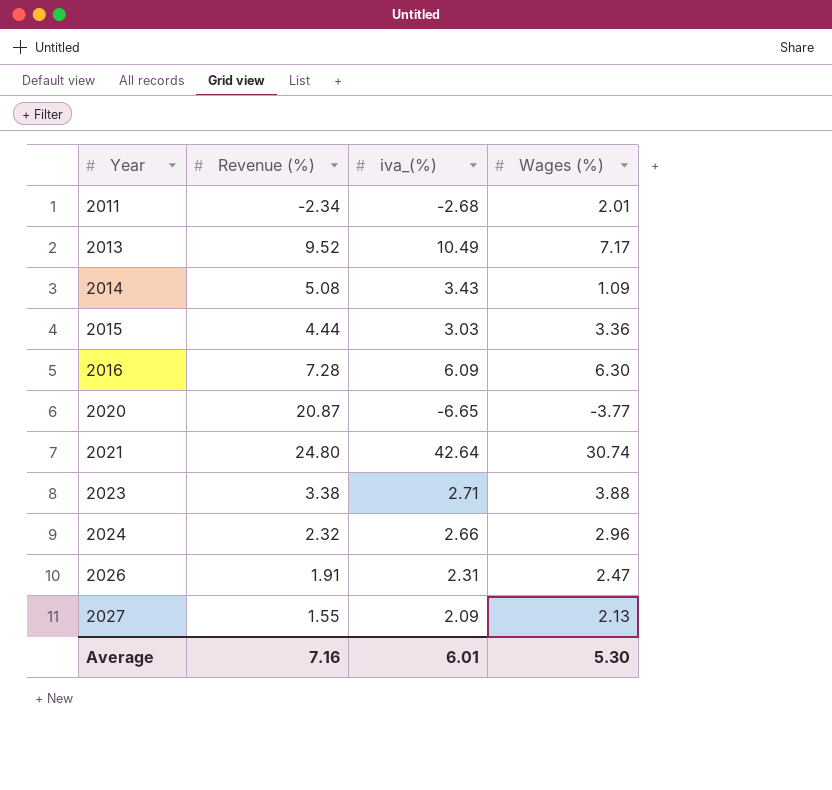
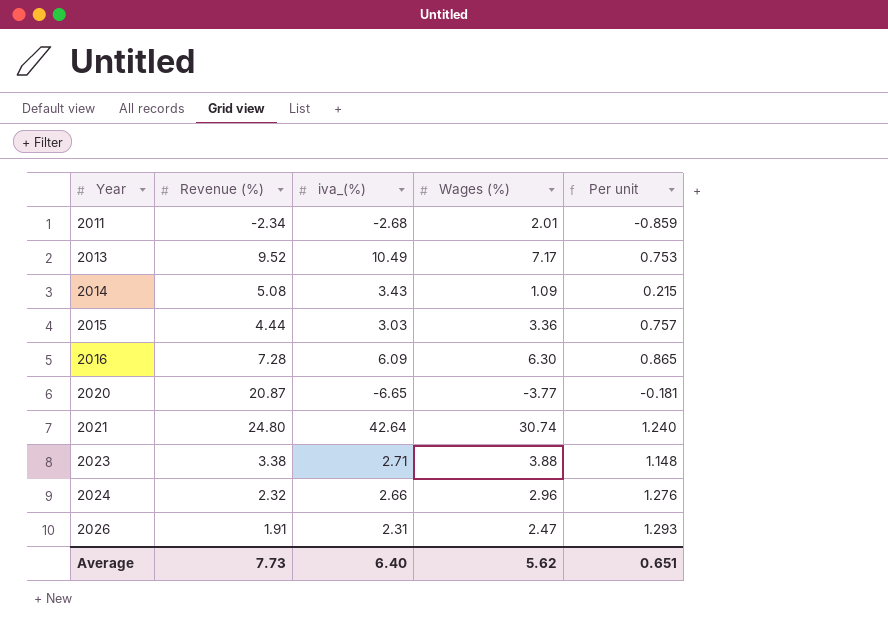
column Per unit | formula: none -> [Wages (%)] / [Revenue (%)]
row 2027: 1.55 | 2.09 | 2.13 -> none
Average | Revenue (%): 7.16 -> 7.73
Average | iva_(%): 6.01 -> 6.40
Average | Wages (%): 5.30 -> 5.62

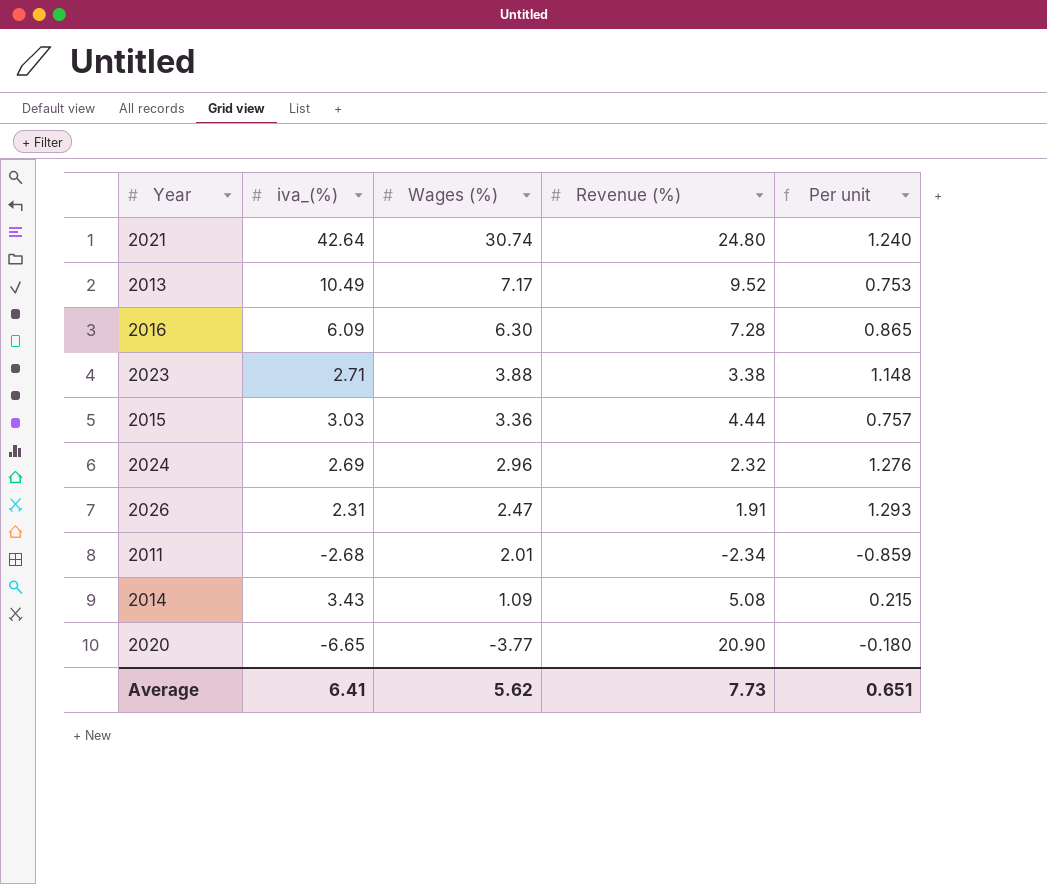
row order: Year ascending -> Wages (%) descending
column Revenue (%) | position: 2 -> 4
2024 | iva_(%): 2.66 -> 2.69
2020 | Revenue (%): 20.87 -> 20.90
2020 | Per unit: -0.181 -> -0.180
Average | iva_(%): 6.40 -> 6.41

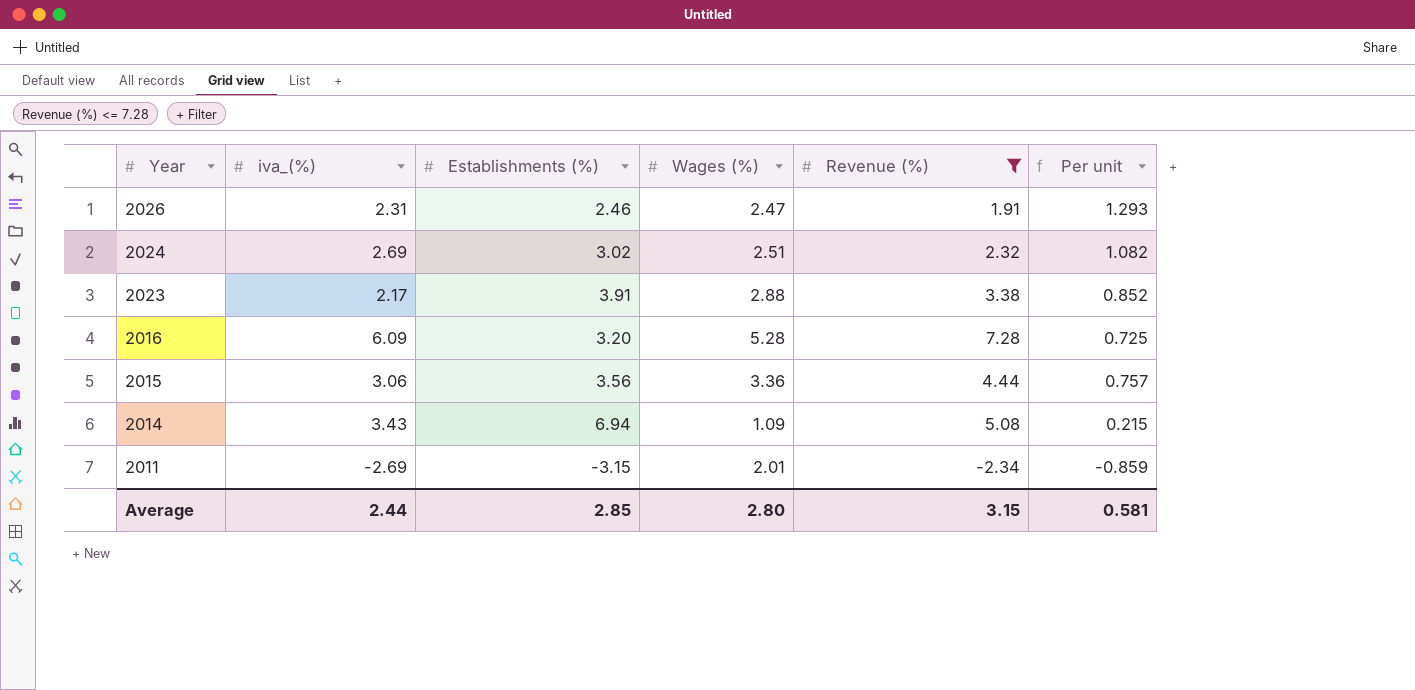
filter: none -> Revenue (%) <= 7.28
row order: Wages (%) descending -> Year descending
column Establishments (%) | position: none -> 3
2024 | Wages (%): 2.96 -> 2.51
2024 | Per unit: 1.276 -> 1.082
2023 | iva_(%): 2.71 -> 2.17
2023 | Wages (%): 3.88 -> 2.88
2023 | Per unit: 1.148 -> 0.852
2016 | Wages (%): 6.30 -> 5.28
2016 | Per unit: 0.865 -> 0.725
2015 | iva_(%): 3.03 -> 3.06
2011 | iva_(%): -2.68 -> -2.69
Average | iva_(%): 6.41 -> 2.44
Average | Wages (%): 5.62 -> 2.80
Average | Revenue (%): 7.73 -> 3.15
Average | Per unit: 0.651 -> 0.581

